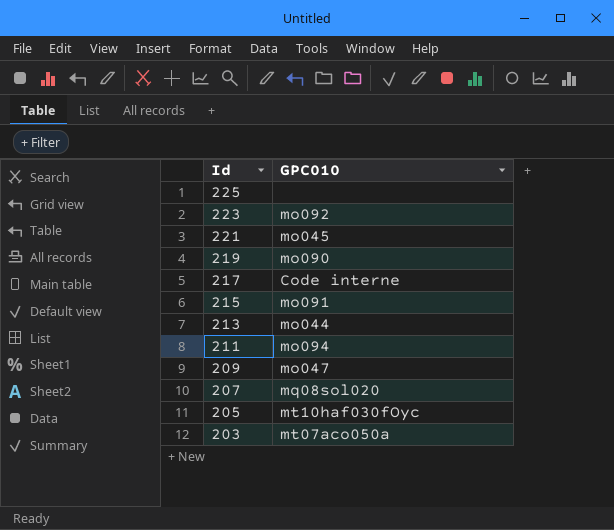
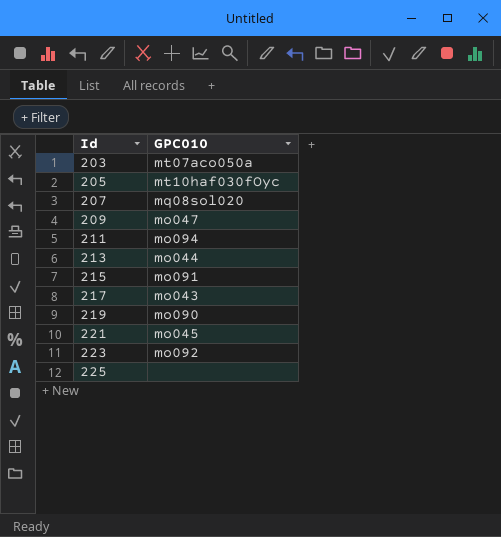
row order: Id descending -> Id ascending
217 | GPC010: Code interne -> mo043

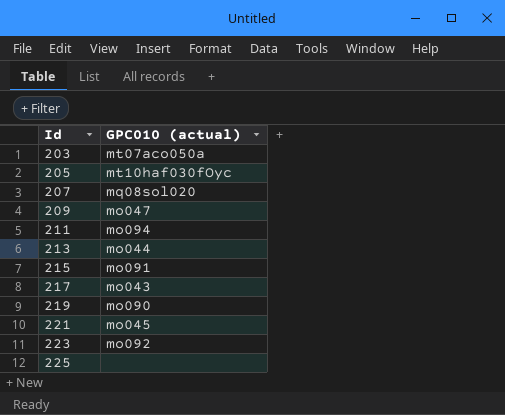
column name: GPC010 -> GPC010 (actual)

